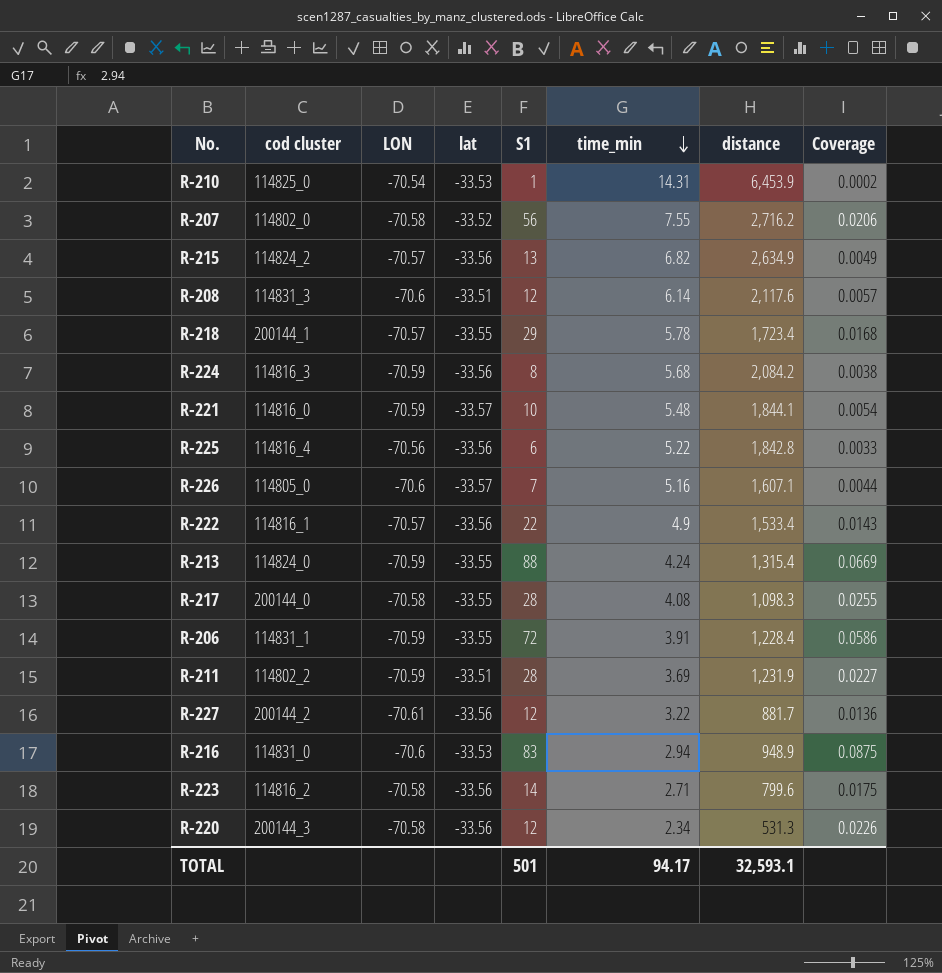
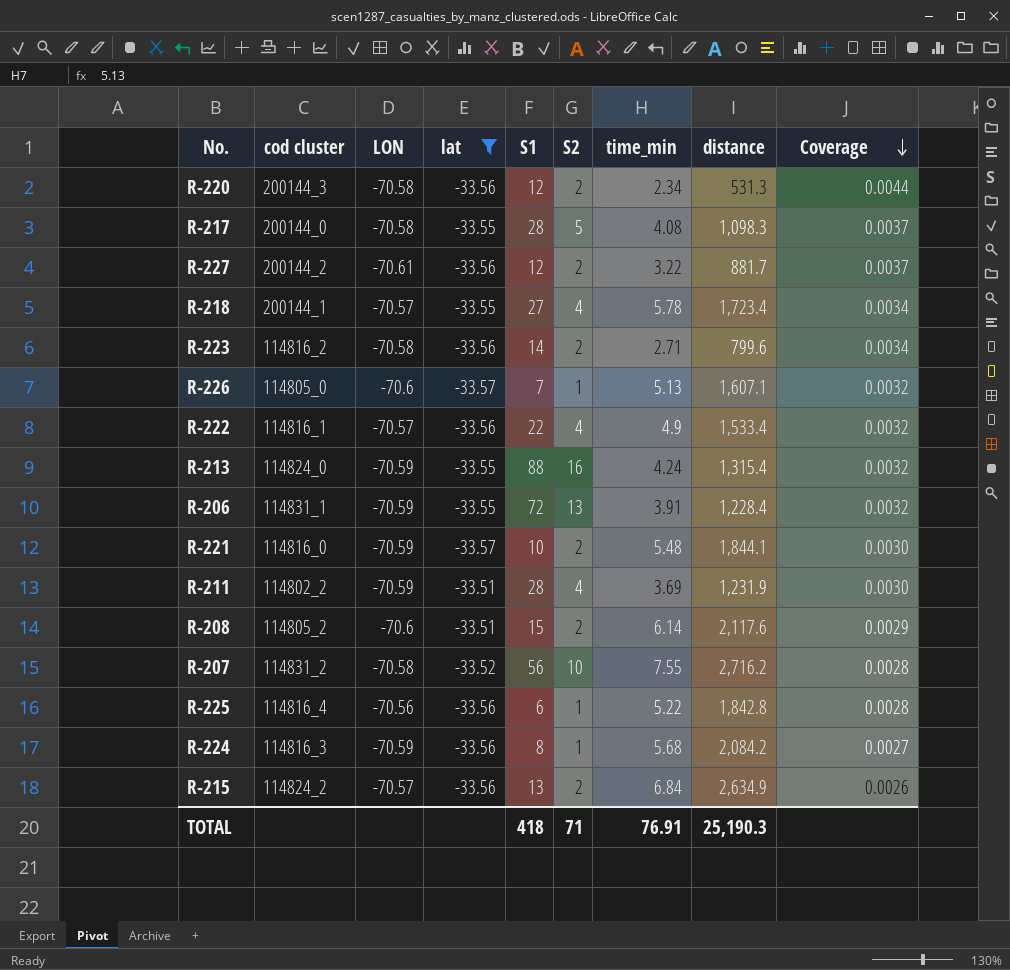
filter: none -> lat != -33.53
row order: time_min descending -> Coverage descending
column S2 | position: none -> 6
column Coverage | formula: [S1] / [distance] -> [time_min] / [distance]
R-218 | S1: 29 -> 27
R-226 | time_min: 5.16 -> 5.13
R-208 | cod cluster: 114831_3 -> 114805_2
R-208 | S1: 12 -> 15
R-207 | cod cluster: 114802_0 -> 114831_2
R-215 | time_min: 6.82 -> 6.84
TOTAL | S1: 501 -> 418
TOTAL | time_min: 94.17 -> 76.91
TOTAL | distance: 32,593.1 -> 25,190.3

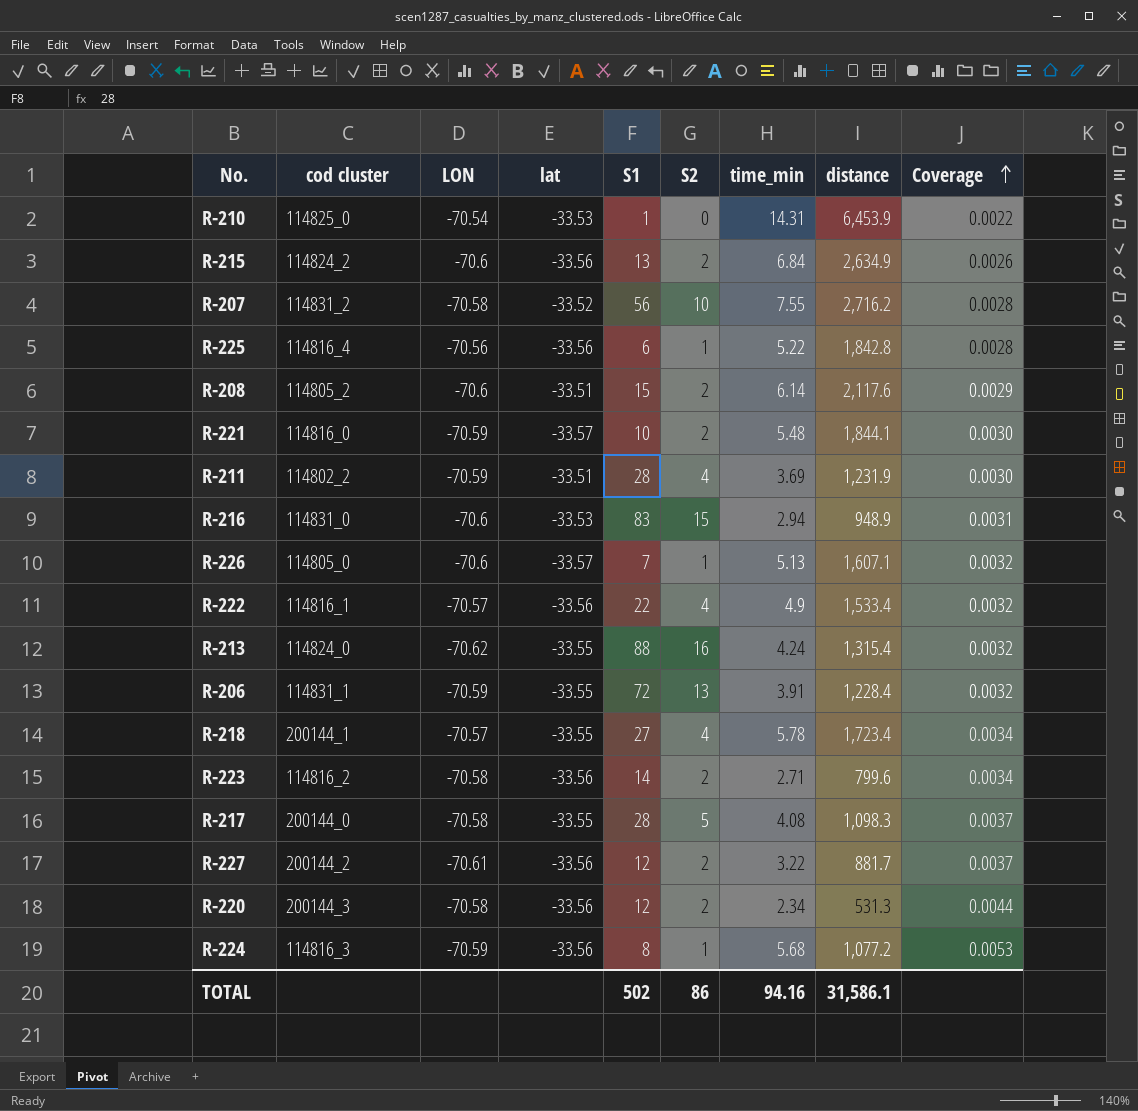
filter: lat != -33.53 -> none
row order: Coverage descending -> Coverage ascending
R-215 | LON: -70.57 -> -70.6
R-213 | LON: -70.59 -> -70.62
R-224 | distance: 2,084.2 -> 1,077.2
R-224 | Coverage: 0.0027 -> 0.0053
TOTAL | S1: 418 -> 502
TOTAL | S2: 71 -> 86
TOTAL | time_min: 76.91 -> 94.16
TOTAL | distance: 25,190.3 -> 31,586.1

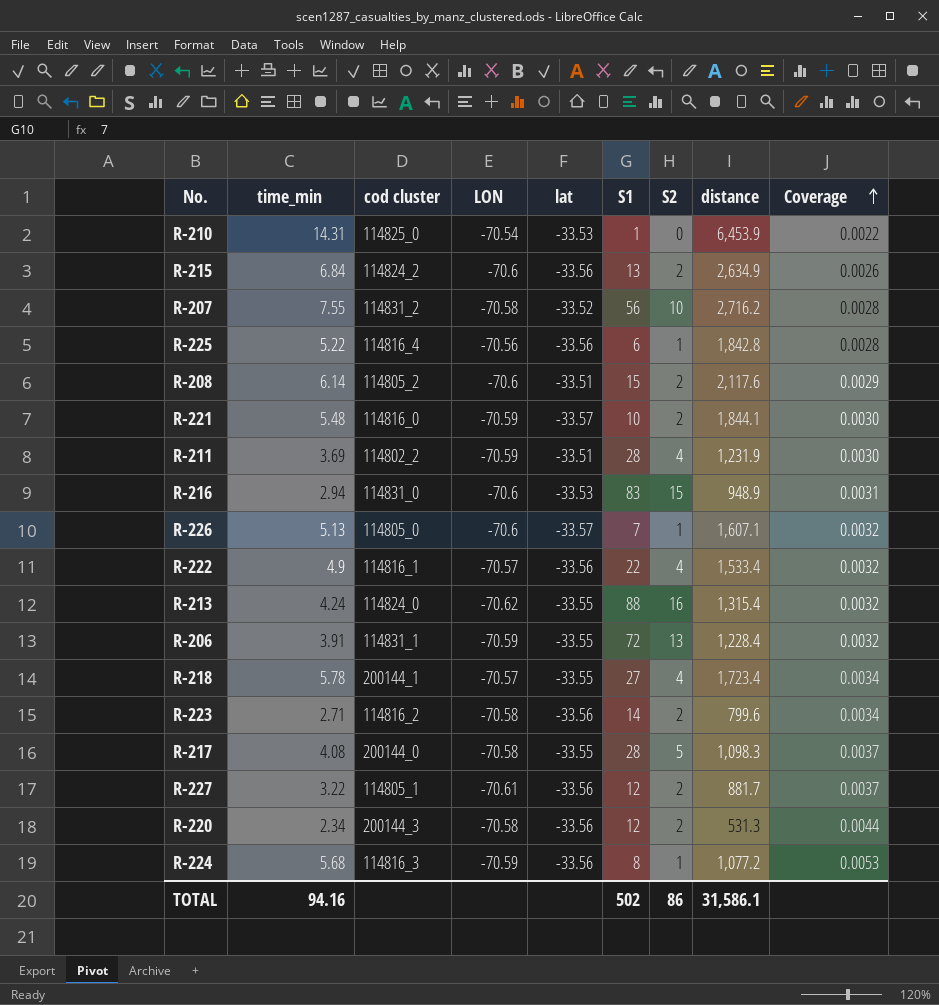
column time_min | position: 7 -> 2
R-227 | cod cluster: 200144_2 -> 114805_1

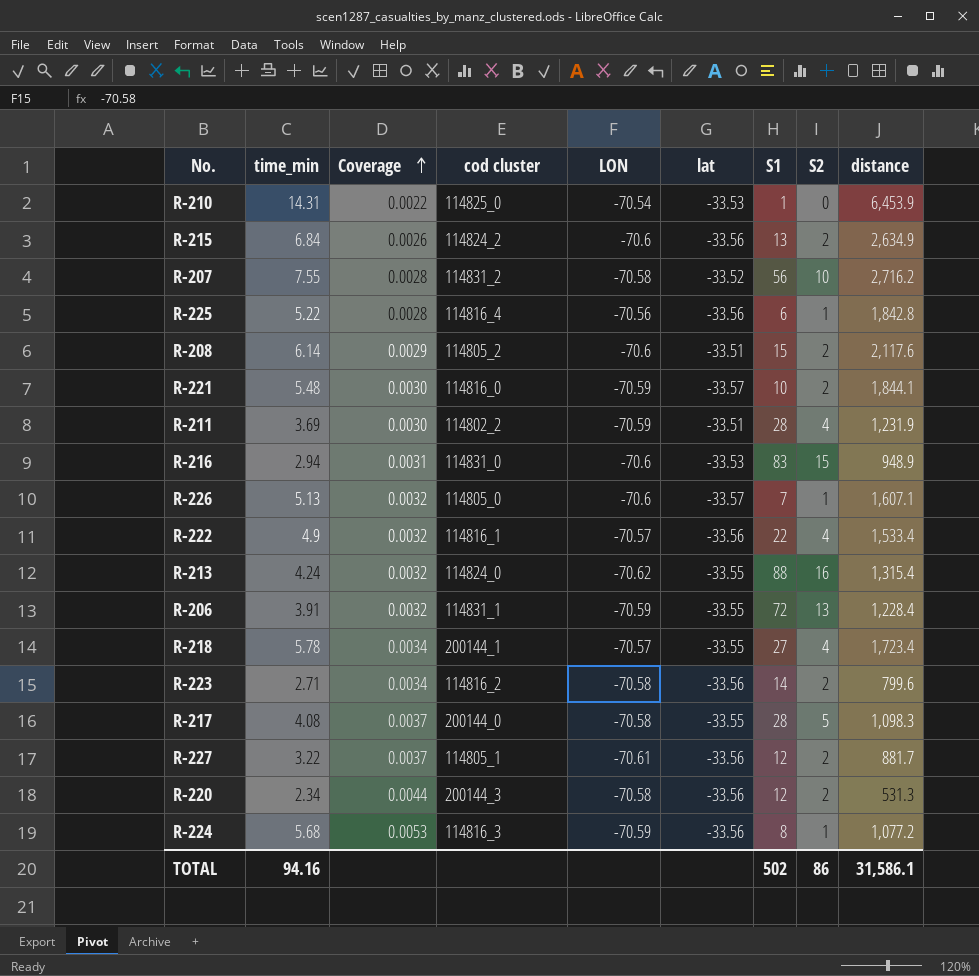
column Coverage | position: 9 -> 3

